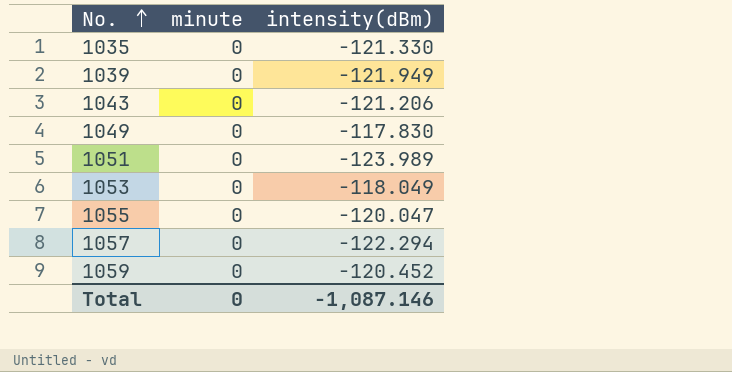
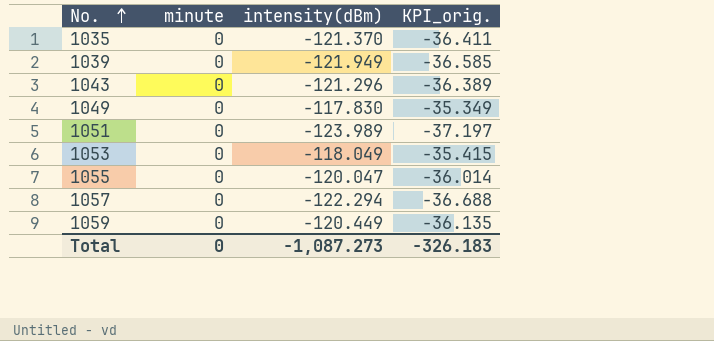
column KPI_orig. | formula: none -> [intensity(dBm)] * 0.3
1035 | intensity(dBm): -121.330 -> -121.370
1043 | intensity(dBm): -121.206 -> -121.296
1059 | intensity(dBm): -120.452 -> -120.449
Total | intensity(dBm): -1,087.146 -> -1,087.273

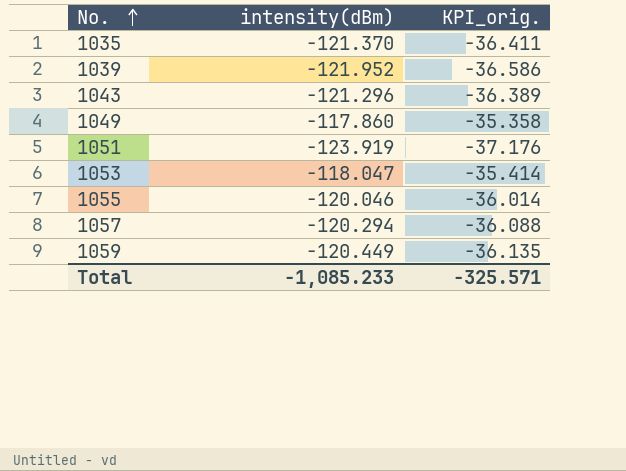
column minute | position: 2 -> none
1039 | intensity(dBm): -121.949 -> -121.952
1039 | KPI_orig.: -36.585 -> -36.586
1049 | intensity(dBm): -117.830 -> -117.860
1049 | KPI_orig.: -35.349 -> -35.358
1051 | intensity(dBm): -123.989 -> -123.919
1051 | KPI_orig.: -37.197 -> -37.176
1053 | intensity(dBm): -118.049 -> -118.047
1053 | KPI_orig.: -35.415 -> -35.414
1055 | intensity(dBm): -120.047 -> -120.046
1057 | intensity(dBm): -122.294 -> -120.294
1057 | KPI_orig.: -36.688 -> -36.088
Total | intensity(dBm): -1,087.273 -> -1,085.233
Total | KPI_orig.: -326.183 -> -325.571

